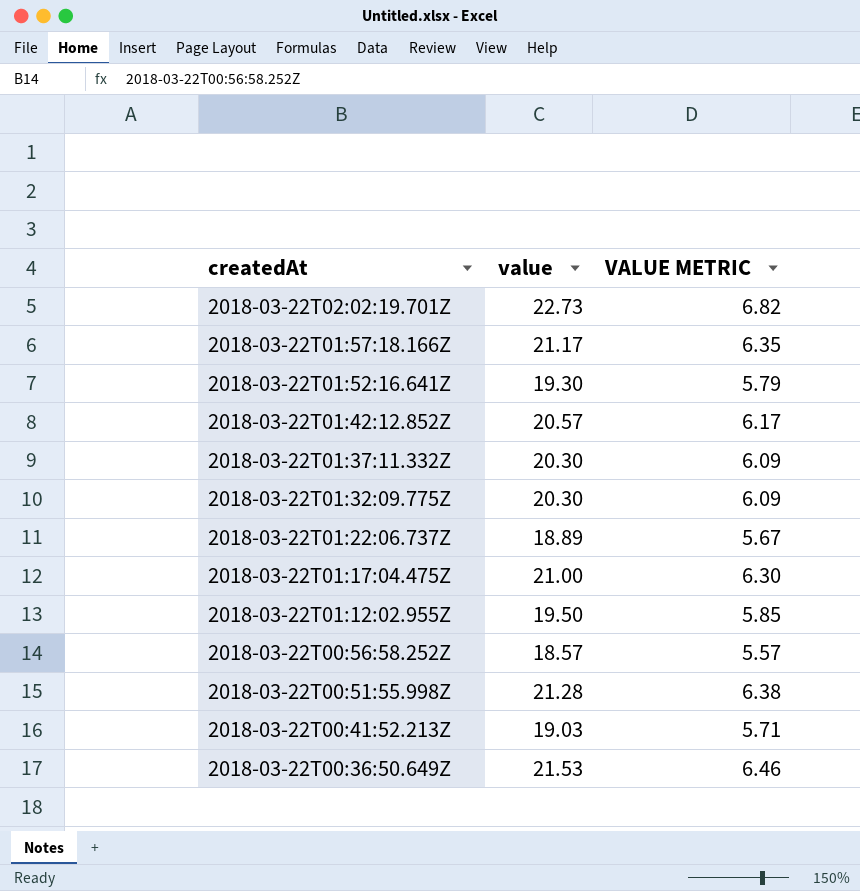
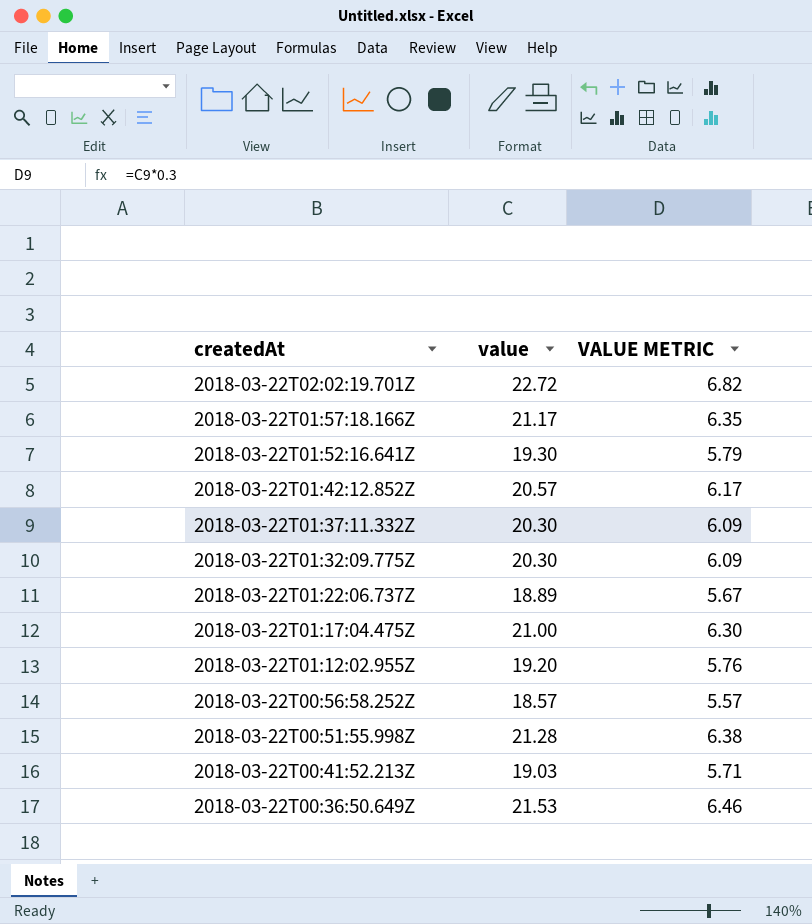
2018-03-22T02:02:19.701Z | value: 22.73 -> 22.72
2018-03-22T01:12:02.955Z | value: 19.50 -> 19.20
2018-03-22T01:12:02.955Z | VALUE METRIC: 5.85 -> 5.76

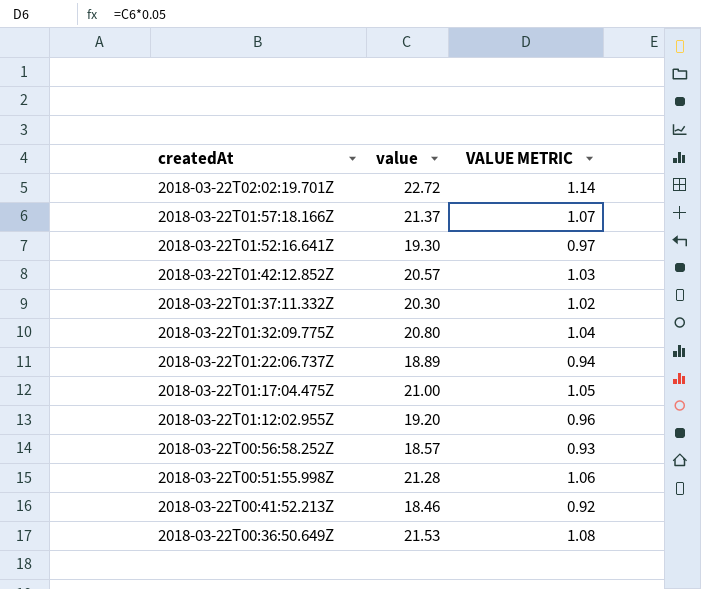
column VALUE METRIC | formula: [value] * 0.3 -> [value] * 0.05
2018-03-22T01:57:18.166Z | value: 21.17 -> 21.37
2018-03-22T01:32:09.775Z | value: 20.30 -> 20.80
2018-03-22T00:41:52.213Z | value: 19.03 -> 18.46

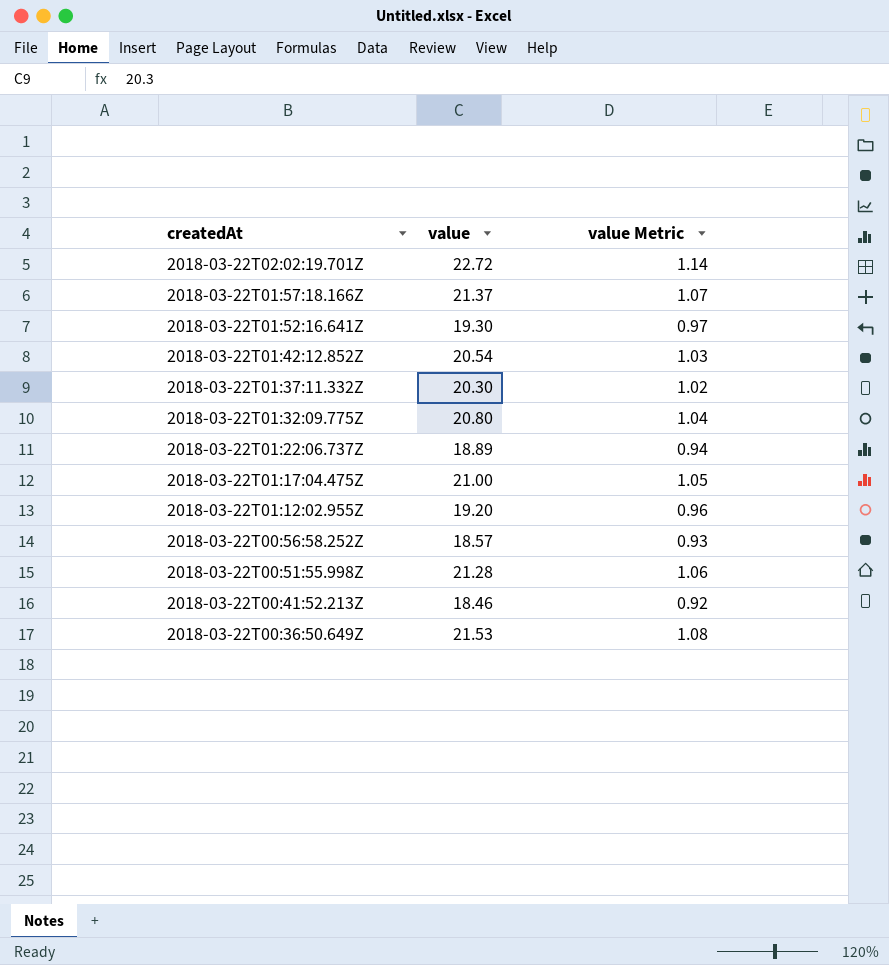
column name: VALUE METRIC -> value Metric
2018-03-22T01:42:12.852Z | value: 20.57 -> 20.54

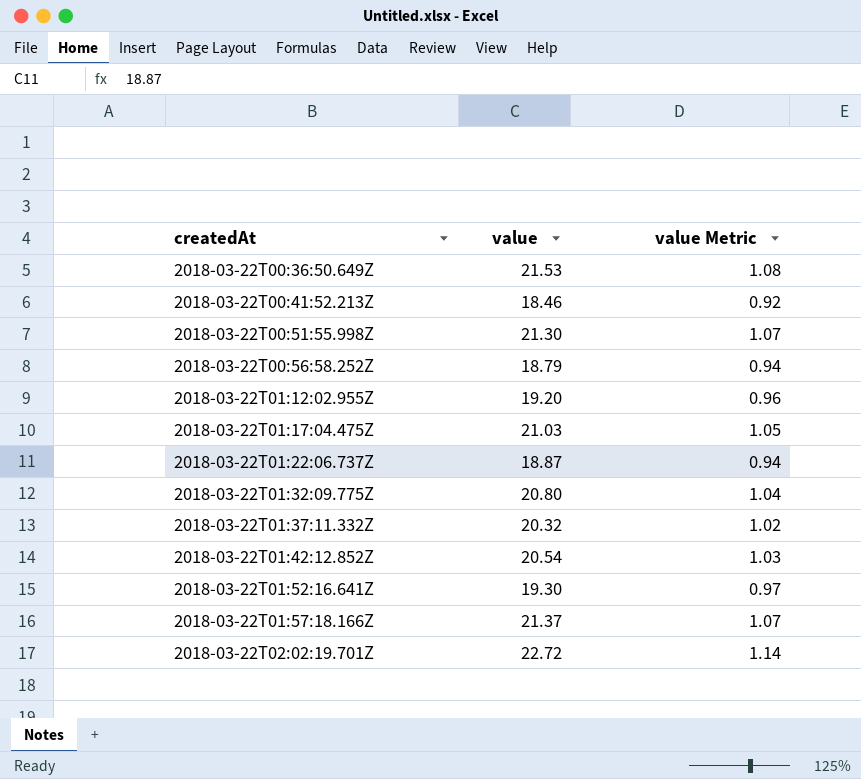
row order: createdAt descending -> createdAt ascending
2018-03-22T00:51:55.998Z | value: 21.28 -> 21.30
2018-03-22T00:51:55.998Z | value Metric: 1.06 -> 1.07
2018-03-22T00:56:58.252Z | value: 18.57 -> 18.79
2018-03-22T00:56:58.252Z | value Metric: 0.93 -> 0.94
2018-03-22T01:17:04.475Z | value: 21.00 -> 21.03
2018-03-22T01:22:06.737Z | value: 18.89 -> 18.87
2018-03-22T01:37:11.332Z | value: 20.30 -> 20.32

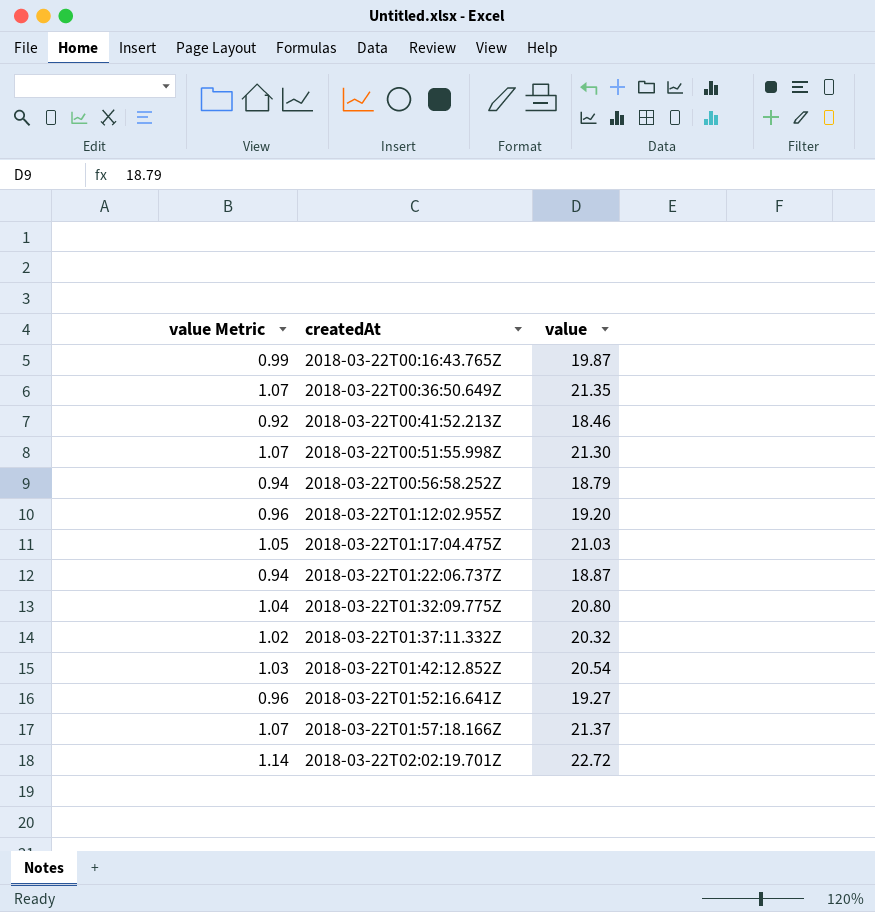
column value Metric | position: 3 -> 1
row 2018-03-22T00:16:43.765Z: none -> 0.99 | 19.87
2018-03-22T00:36:50.649Z | value Metric: 1.08 -> 1.07
2018-03-22T00:36:50.649Z | value: 21.53 -> 21.35
2018-03-22T01:52:16.641Z | value Metric: 0.97 -> 0.96
2018-03-22T01:52:16.641Z | value: 19.30 -> 19.27

